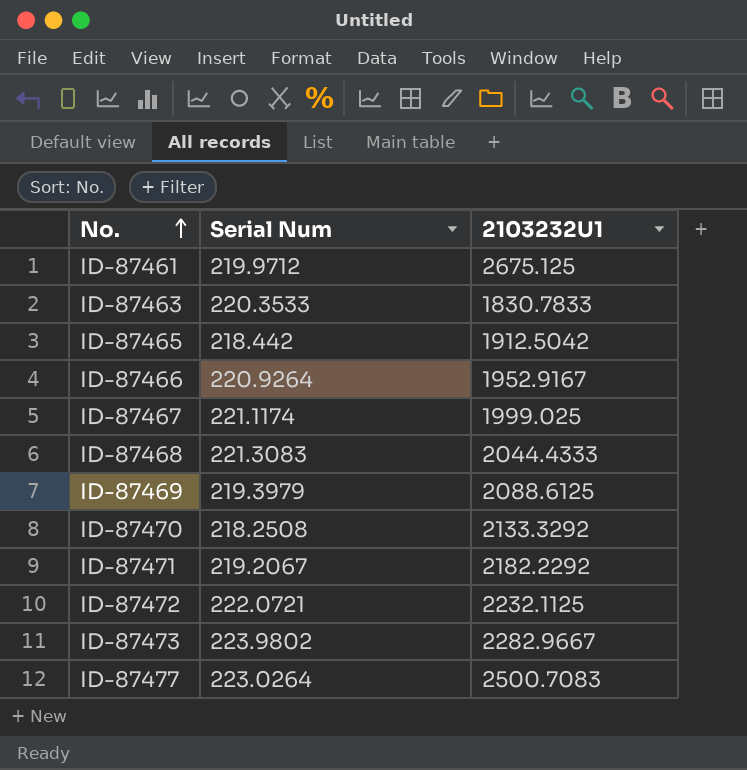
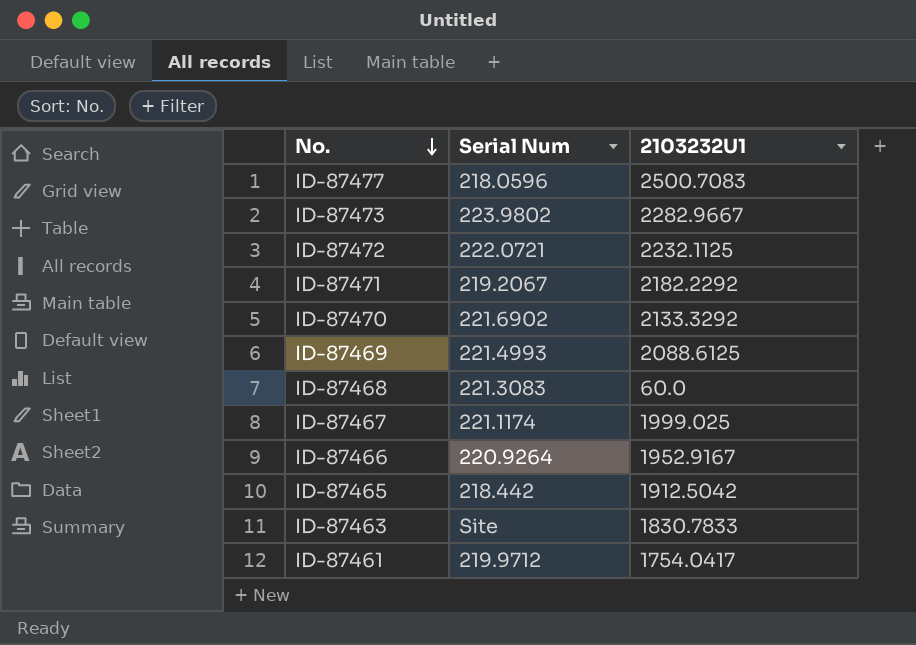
row order: No. ascending -> No. descending
ID-87477 | Serial Num: 223.0264 -> 218.0596
ID-87470 | Serial Num: 218.2508 -> 221.6902
ID-87469 | Serial Num: 219.3979 -> 221.4993
ID-87468 | 2103232U1: 2044.4333 -> 60.0
ID-87463 | Serial Num: 220.3533 -> Site
ID-87461 | 2103232U1: 2675.125 -> 1754.0417

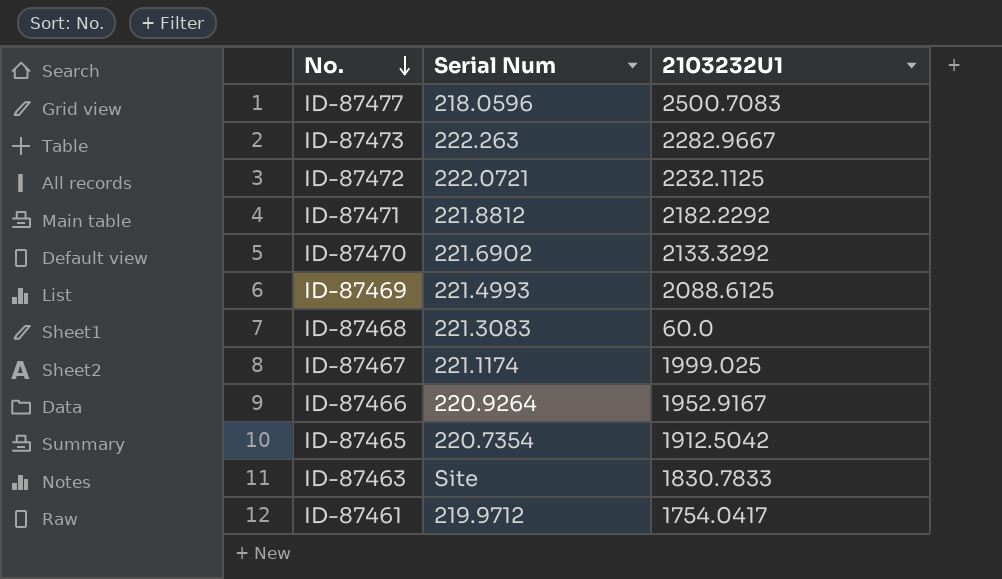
ID-87473 | Serial Num: 223.9802 -> 222.263
ID-87471 | Serial Num: 219.2067 -> 221.8812
ID-87465 | Serial Num: 218.442 -> 220.7354

